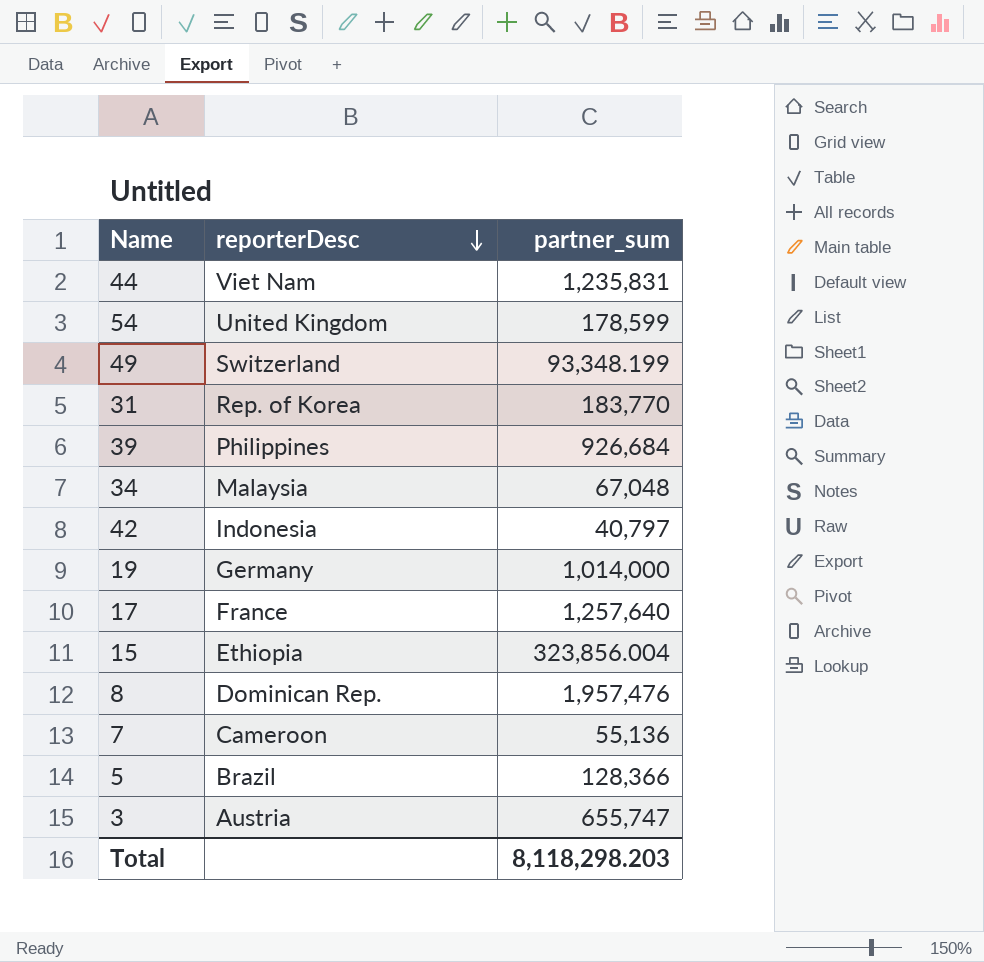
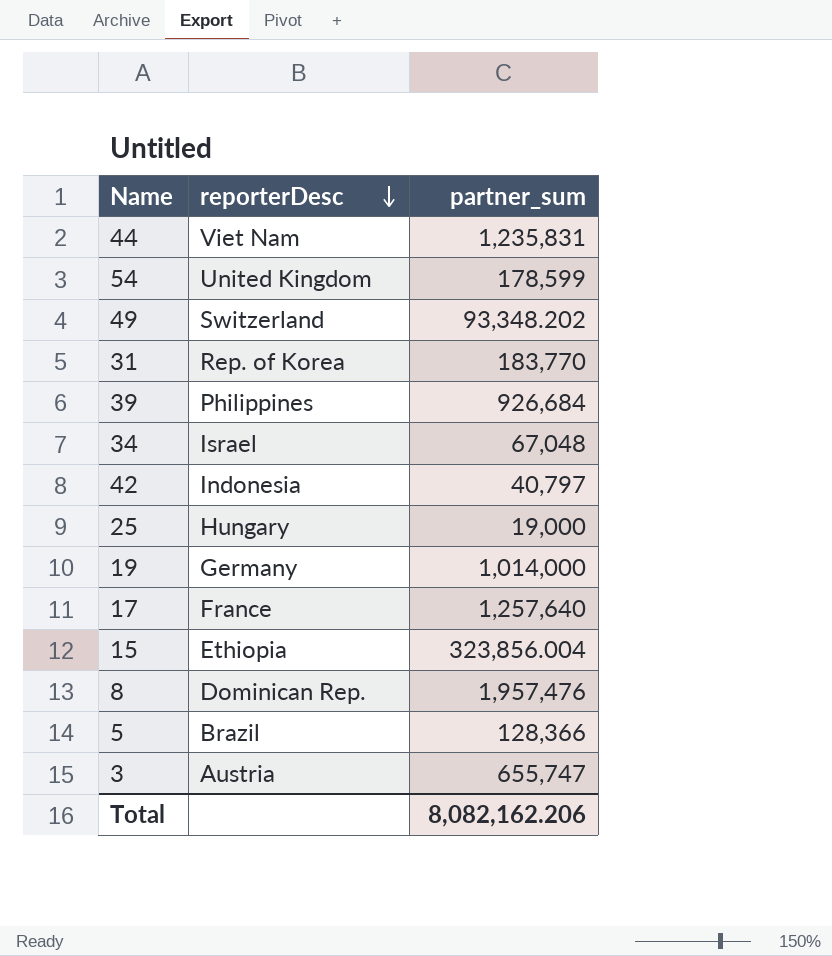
row 7: Cameroon | 55,136 -> none
49 | partner_sum: 93,348.199 -> 93,348.202
34 | reporterDesc: Malaysia -> Israel
row 25: none -> Hungary | 19,000
Total | partner_sum: 8,118,298.203 -> 8,082,162.206

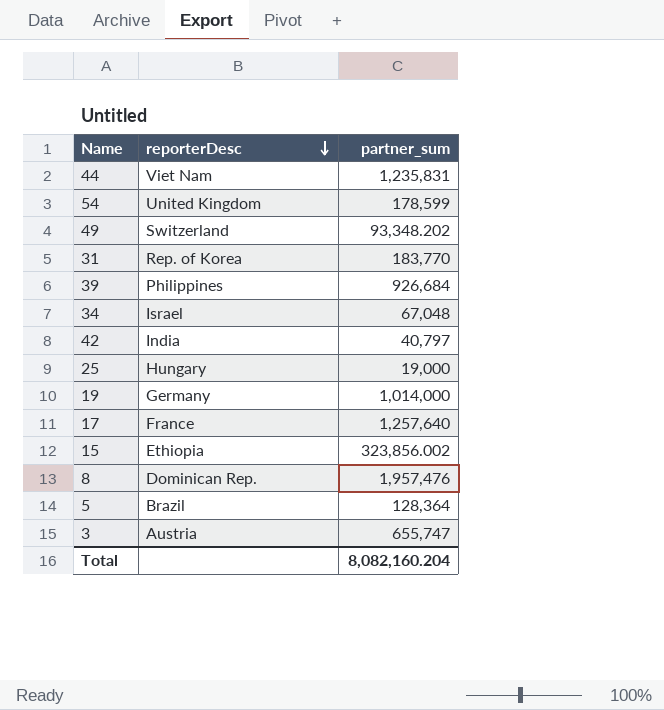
42 | reporterDesc: Indonesia -> India
15 | partner_sum: 323,856.004 -> 323,856.002
5 | partner_sum: 128,366 -> 128,364
Total | partner_sum: 8,082,162.206 -> 8,082,160.204

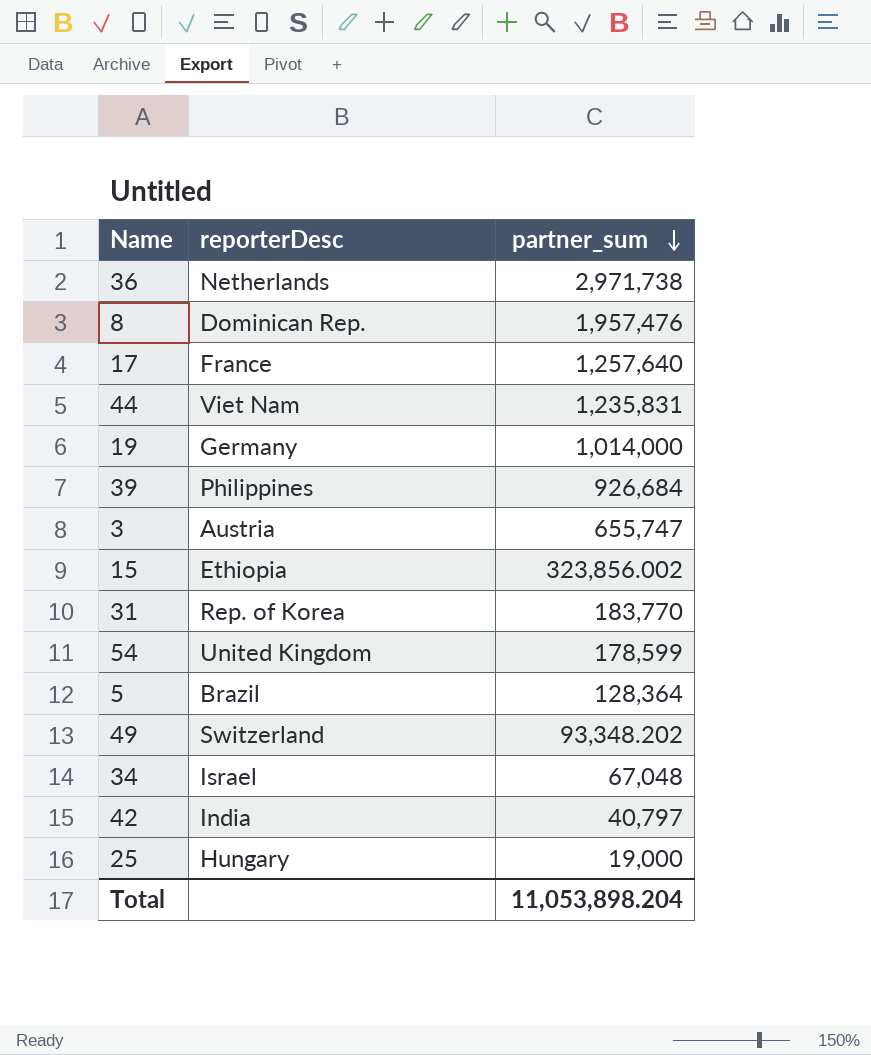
row order: reporterDesc descending -> partner_sum descending
row 36: none -> Netherlands | 2,971,738
Total | partner_sum: 8,082,160.204 -> 11,053,898.204

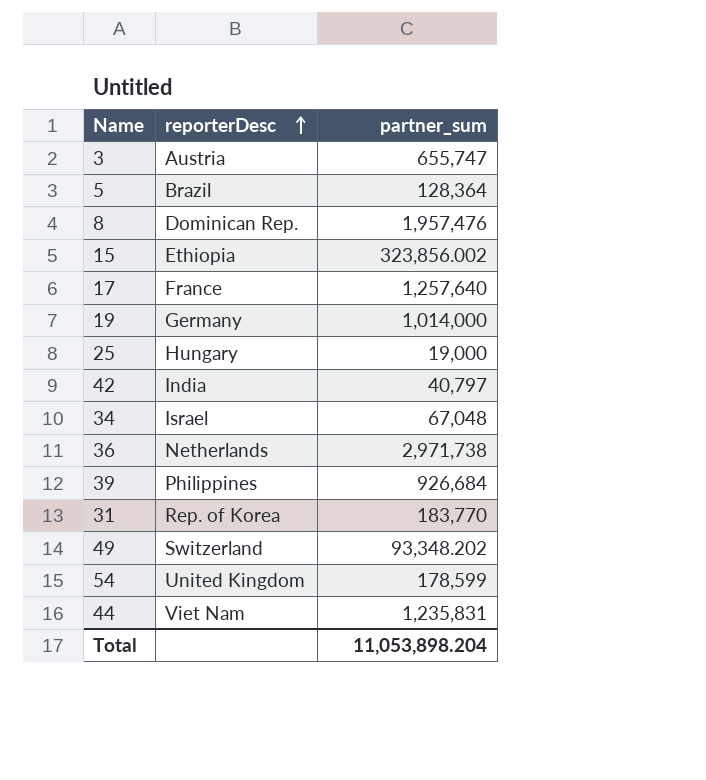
row order: partner_sum descending -> reporterDesc ascending

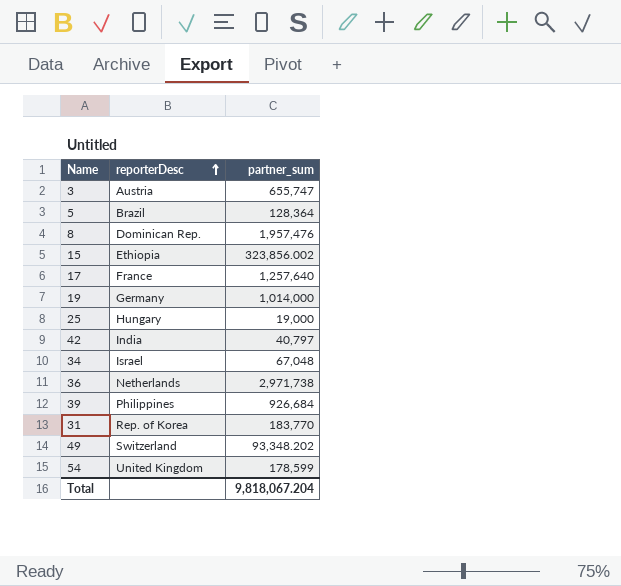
row 44: Viet Nam | 1,235,831 -> none
Total | partner_sum: 11,053,898.204 -> 9,818,067.204

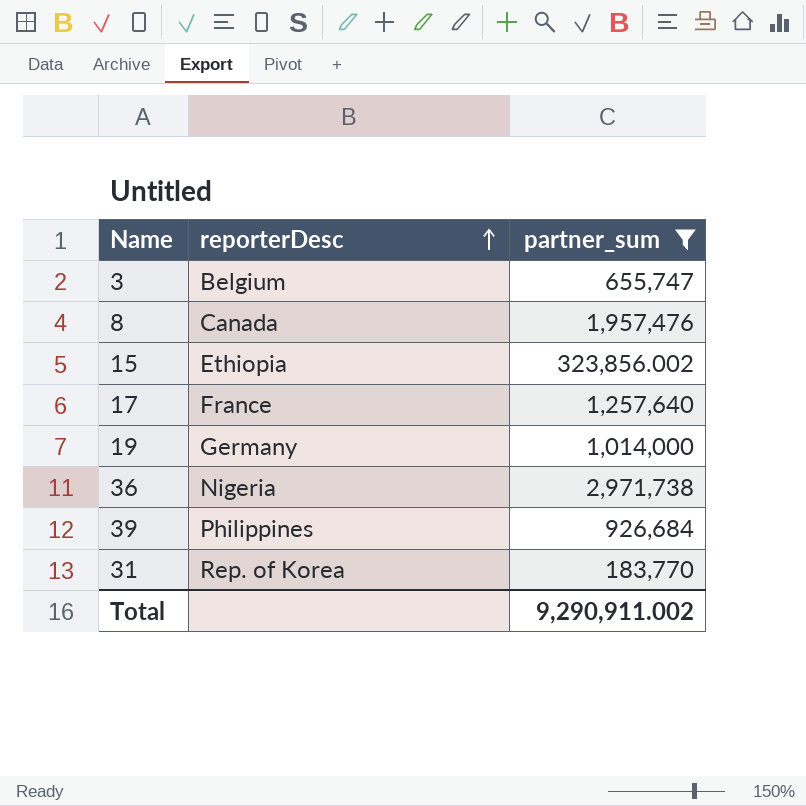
filter: none -> partner_sum >= 183,770
3 | reporterDesc: Austria -> Belgium
8 | reporterDesc: Dominican Rep. -> Canada
36 | reporterDesc: Netherlands -> Nigeria
Total | partner_sum: 9,818,067.204 -> 9,290,911.002

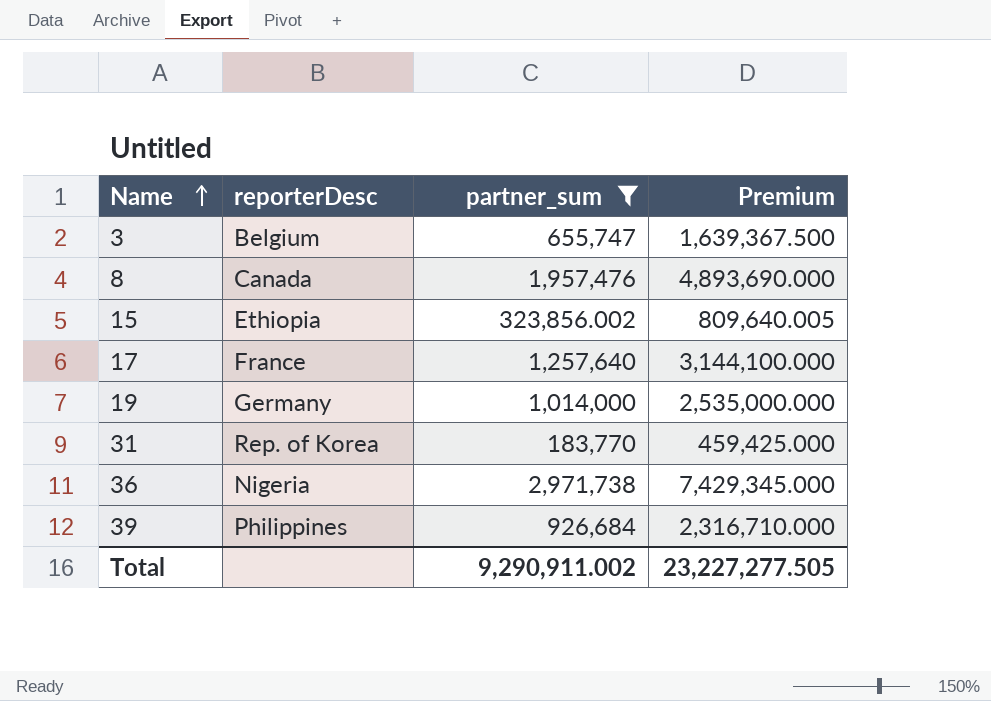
row order: reporterDesc ascending -> Name ascending
column Premium | formula: none -> [partner_sum] * 2.5

